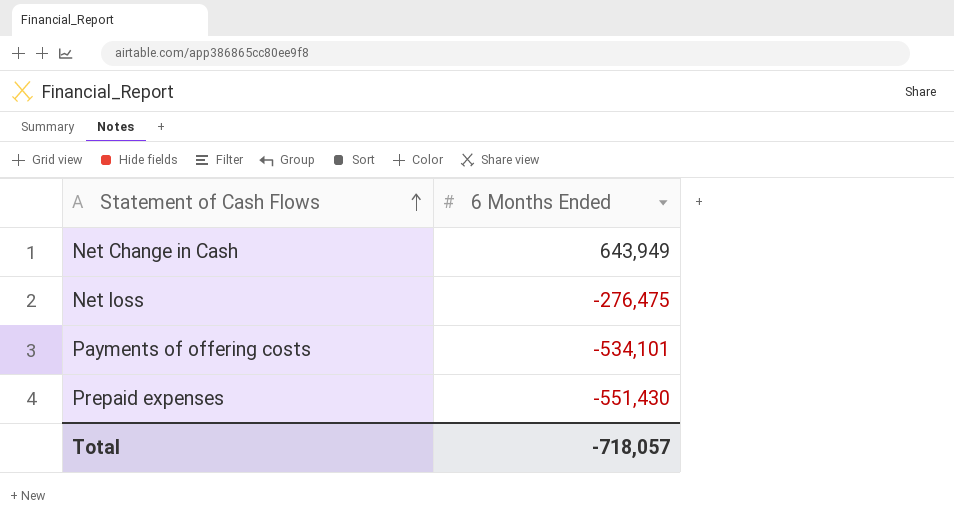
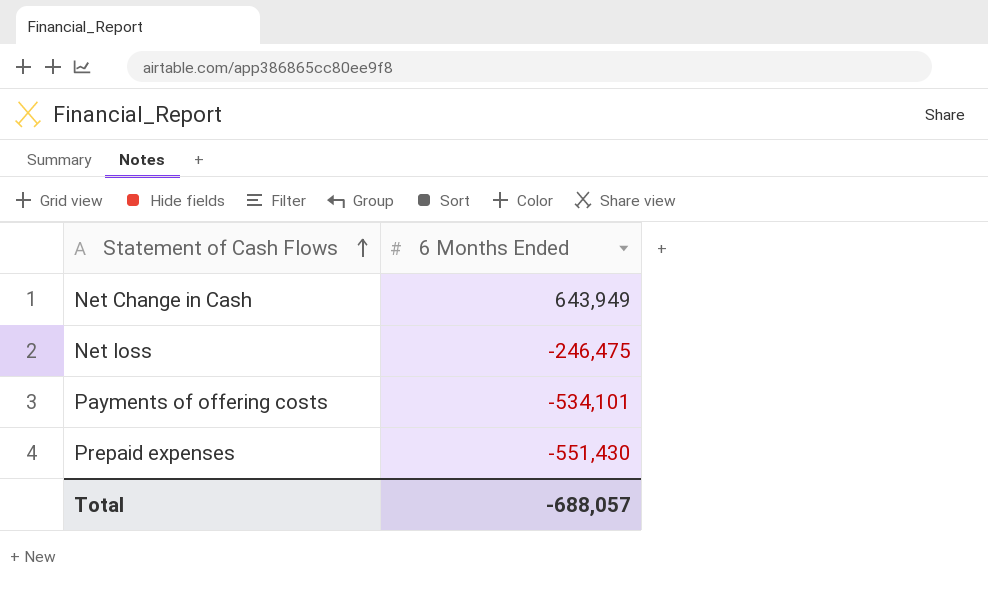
Net loss | 6 Months Ended: -276,475 -> -246,475
Total | 6 Months Ended: -718,057 -> -688,057

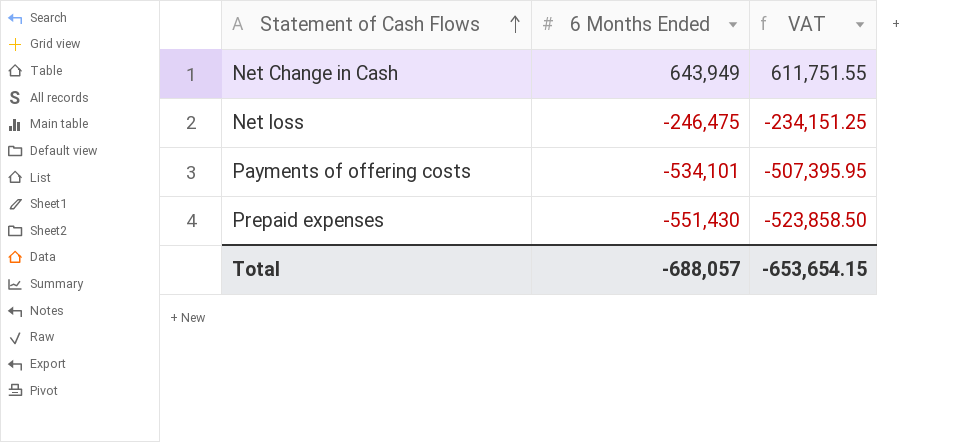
column VAT | formula: none -> [6 Months Ended] * 0.95

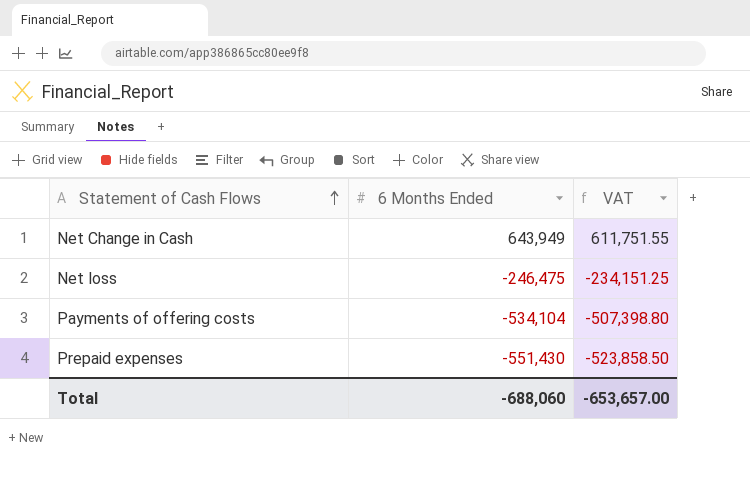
Payments of offering costs | 6 Months Ended: -534,101 -> -534,104
Payments of offering costs | VAT: -507,395.95 -> -507,398.80
Total | 6 Months Ended: -688,057 -> -688,060
Total | VAT: -653,654.15 -> -653,657.00

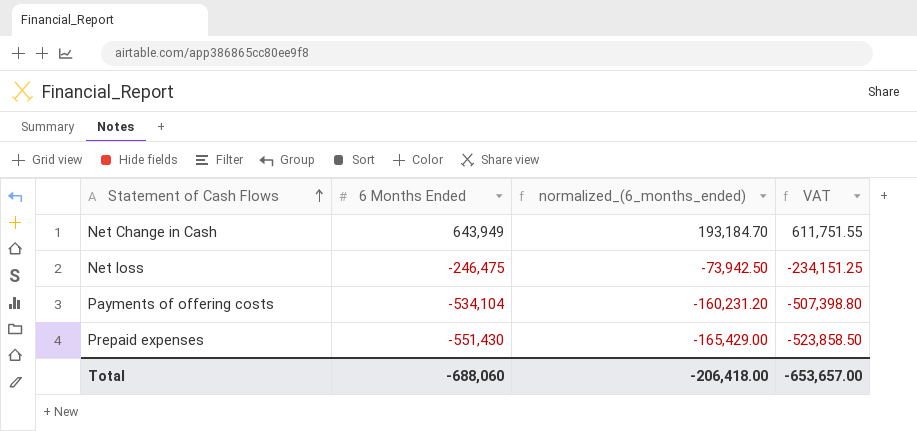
column normalized_(6_months_ended) | formula: none -> [6 Months Ended] * 0.3

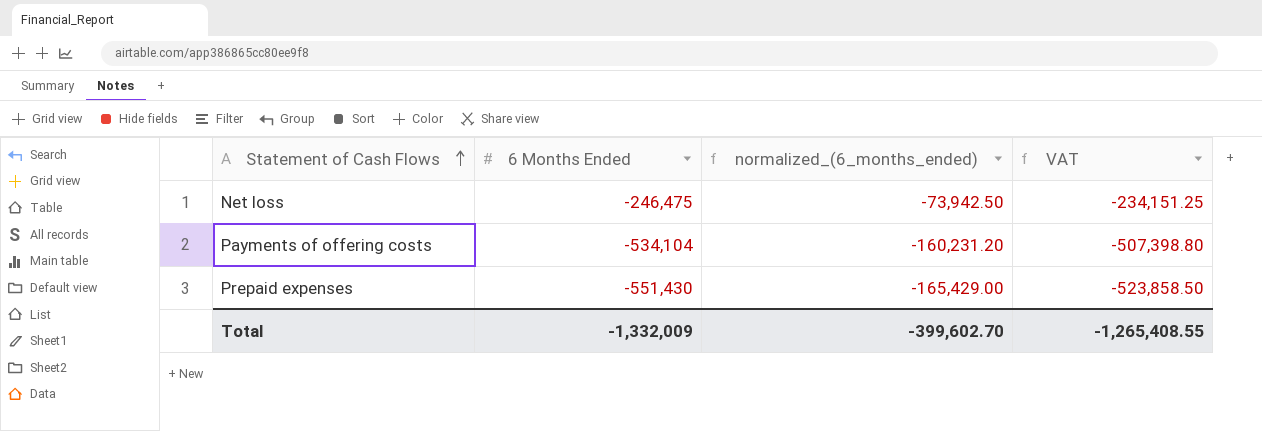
row Net Change in Cash: 643,949 | 193,184.70 | 611,751.55 -> none
Total | 6 Months Ended: -688,060 -> -1,332,009
Total | normalized_(6_months_ended): -206,418.00 -> -399,602.70
Total | VAT: -653,657.00 -> -1,265,408.55

